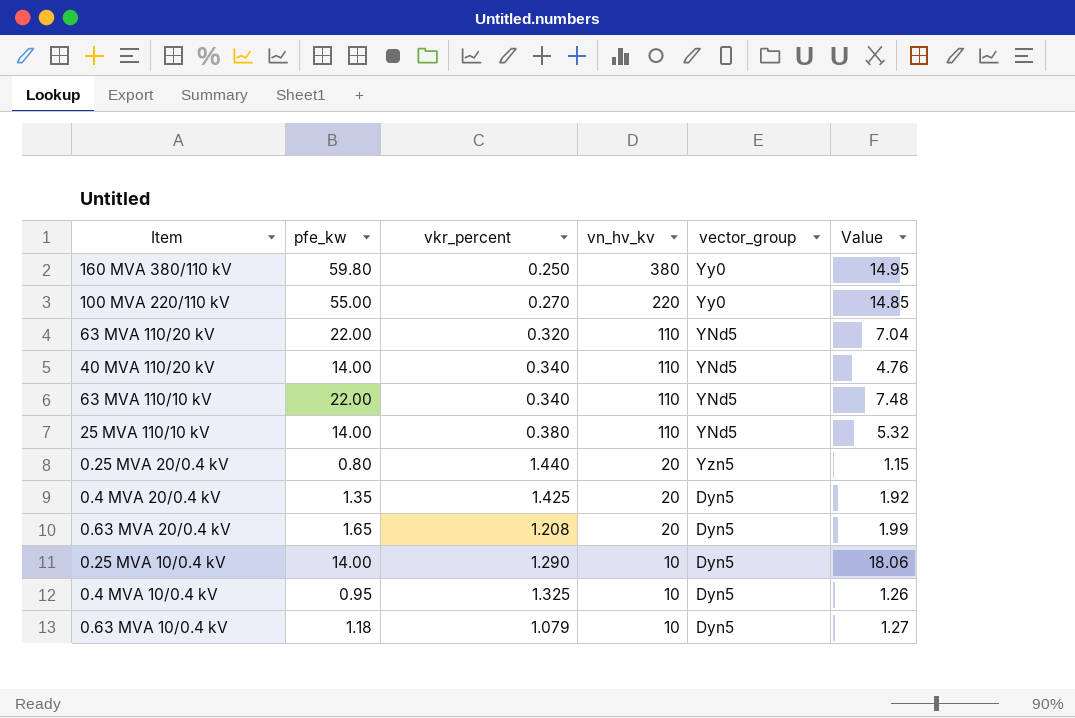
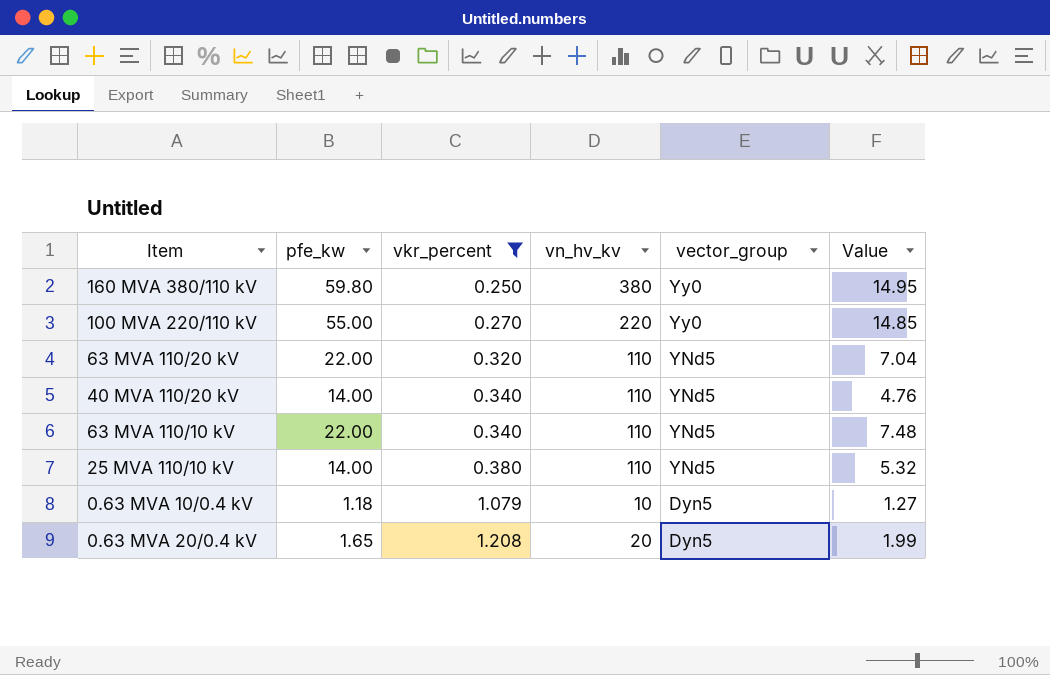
filter: none -> vkr_percent <= 1.208
row order: vn_hv_kv descending -> vkr_percent ascending

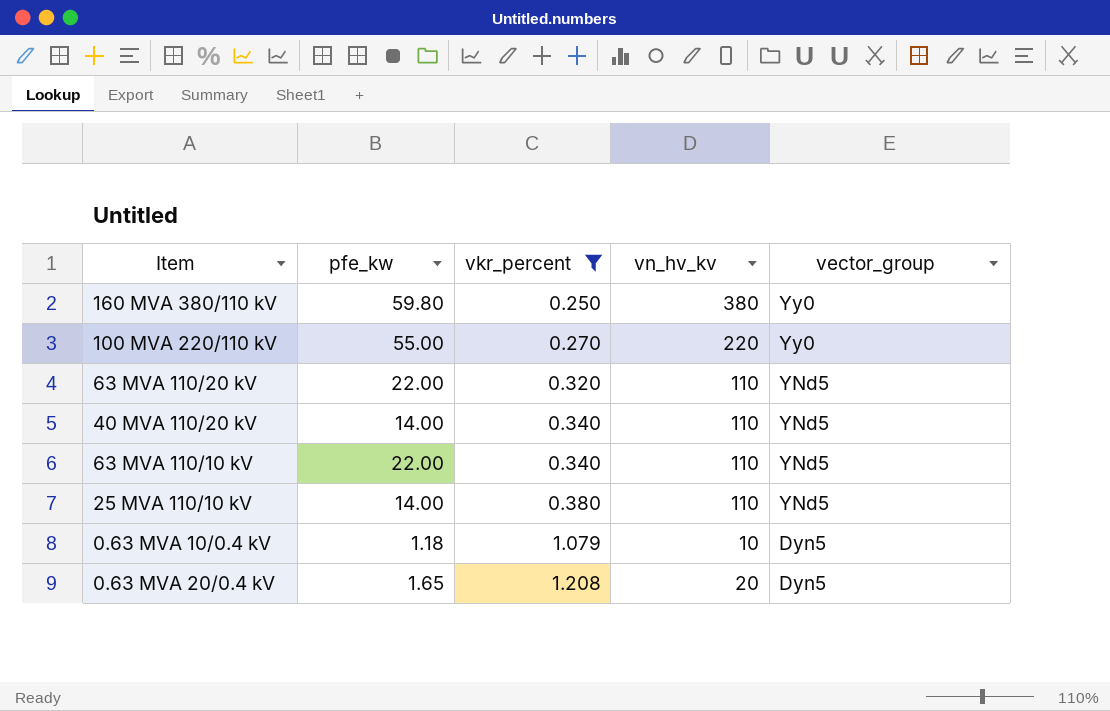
column Value | formula: [pfe_kw] * [vkr_percent] -> none

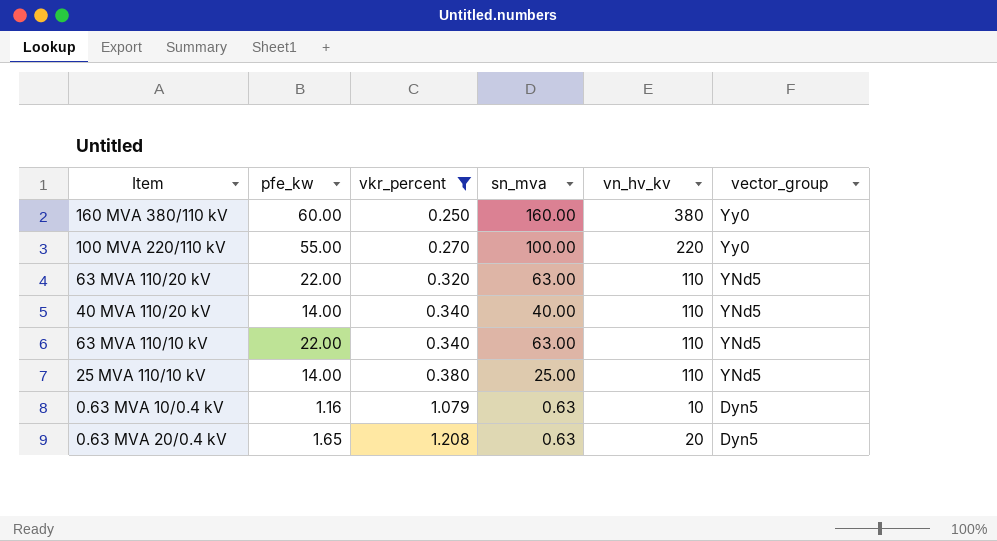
column sn_mva | position: none -> 4
160 MVA 380/110 kV | pfe_kw: 59.80 -> 60.00
0.63 MVA 10/0.4 kV | pfe_kw: 1.18 -> 1.16

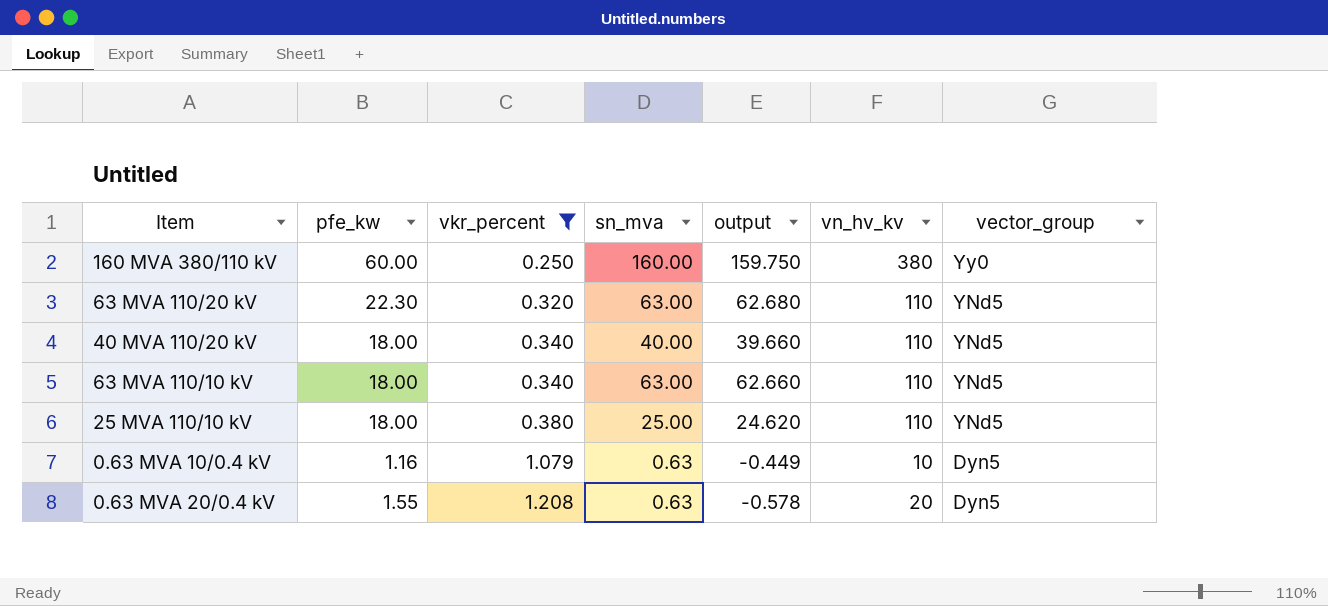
column output | formula: none -> [sn_mva] - [vkr_percent]
row 100 MVA 220/110 kV: 55.00 | 0.270 | 100.00 | 220 | Yy0 -> none
63 MVA 110/20 kV | pfe_kw: 22.00 -> 22.30
40 MVA 110/20 kV | pfe_kw: 14.00 -> 18.00
63 MVA 110/10 kV | pfe_kw: 22.00 -> 18.00
25 MVA 110/10 kV | pfe_kw: 14.00 -> 18.00
0.63 MVA 20/0.4 kV | pfe_kw: 1.65 -> 1.55

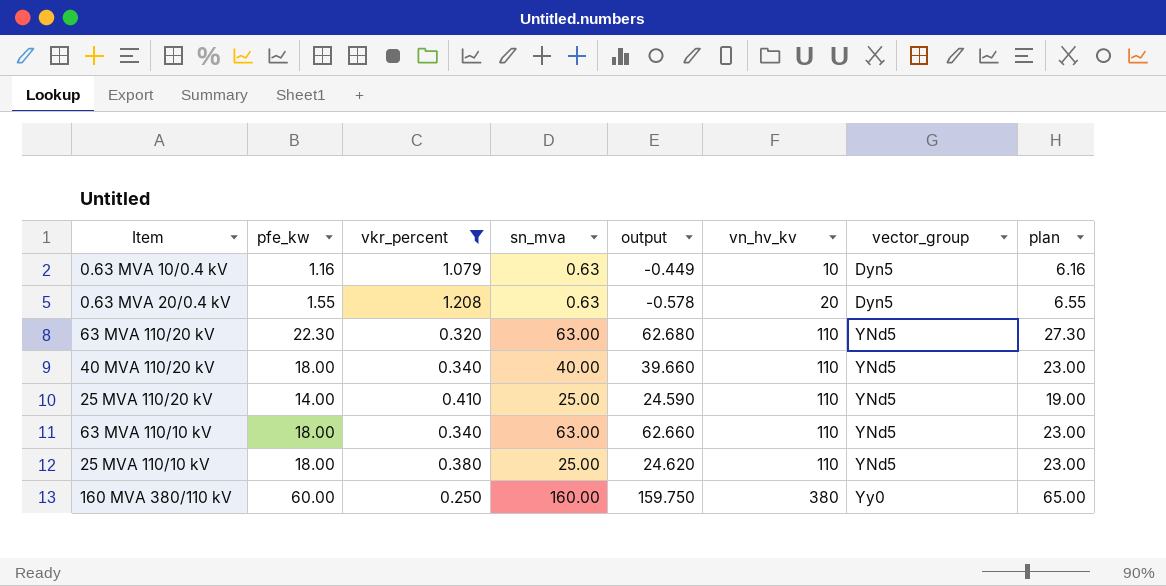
row order: vkr_percent ascending -> vn_hv_kv ascending
column plan | formula: none -> [pfe_kw] + 5
row 25 MVA 110/20 kV: none -> 14.00 | 0.410 | 25.00 | 24.590 | 110 | YNd5 | 19.00

